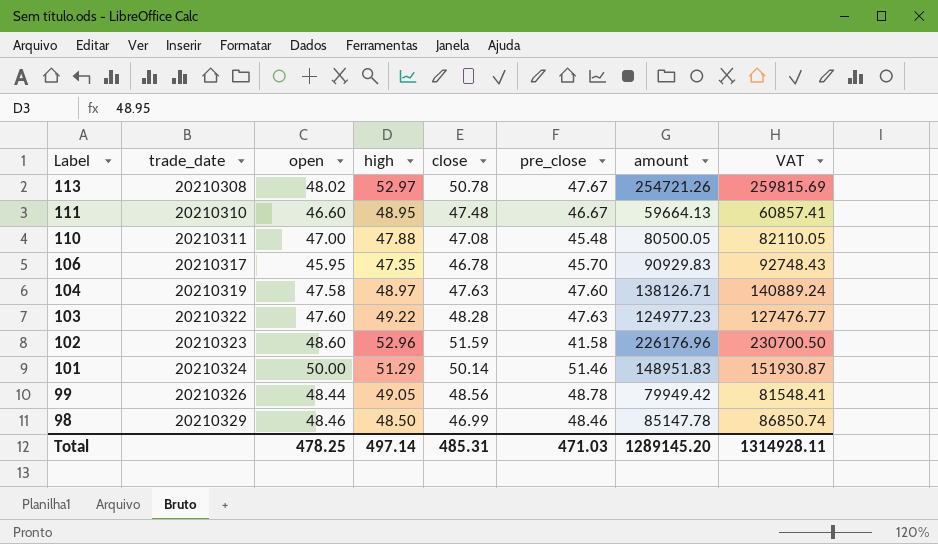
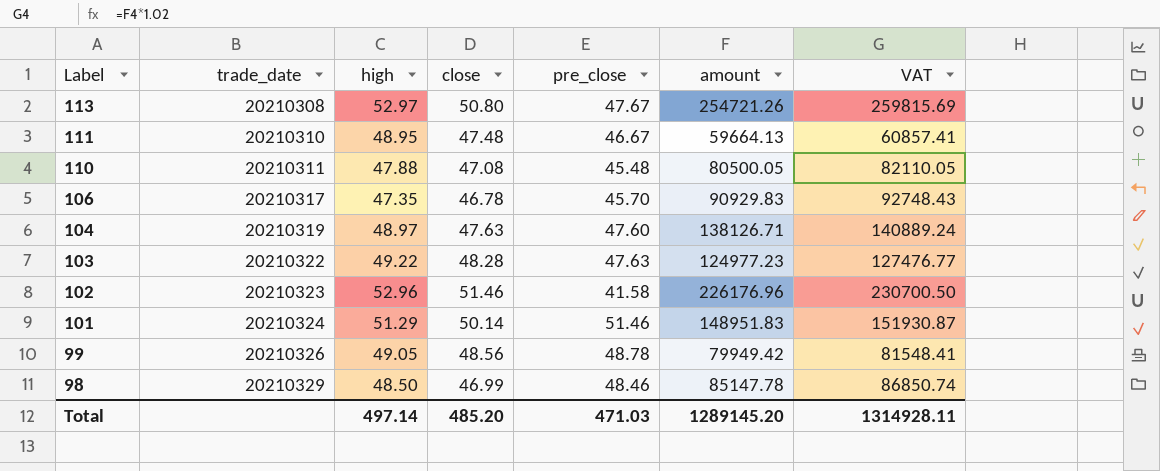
column open | position: 3 -> none
113 | close: 50.78 -> 50.80
102 | close: 51.59 -> 51.46
Total | close: 485.31 -> 485.20

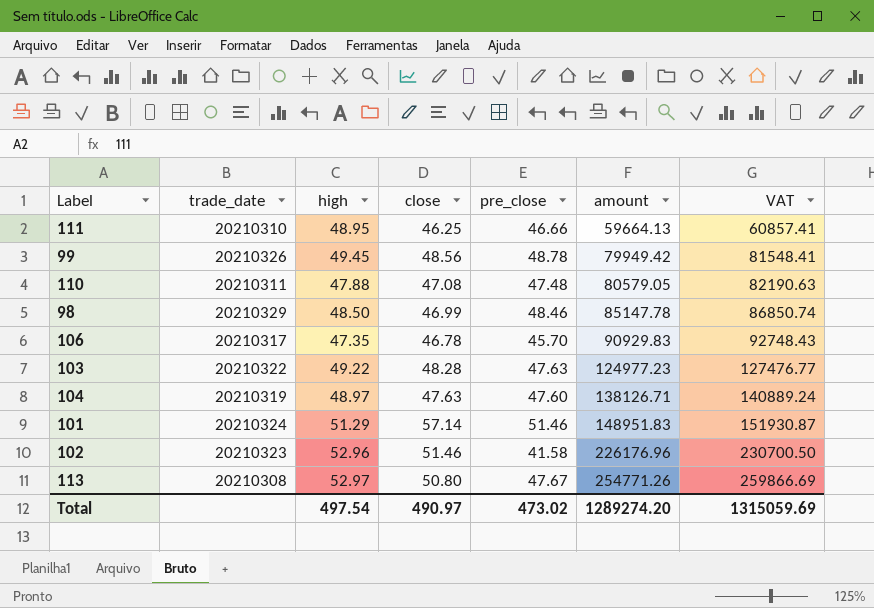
row order: Label descending -> amount ascending
111 | close: 47.48 -> 46.25
111 | pre_close: 46.67 -> 46.66
99 | high: 49.05 -> 49.45
110 | pre_close: 45.48 -> 47.48
110 | amount: 80500.05 -> 80579.05
110 | VAT: 82110.05 -> 82190.63
101 | close: 50.14 -> 57.14
113 | amount: 254721.26 -> 254771.26
113 | VAT: 259815.69 -> 259866.69
Total | high: 497.14 -> 497.54
Total | close: 485.20 -> 490.97
Total | pre_close: 471.03 -> 473.02
Total | amount: 1289145.20 -> 1289274.20
Total | VAT: 1314928.11 -> 1315059.69

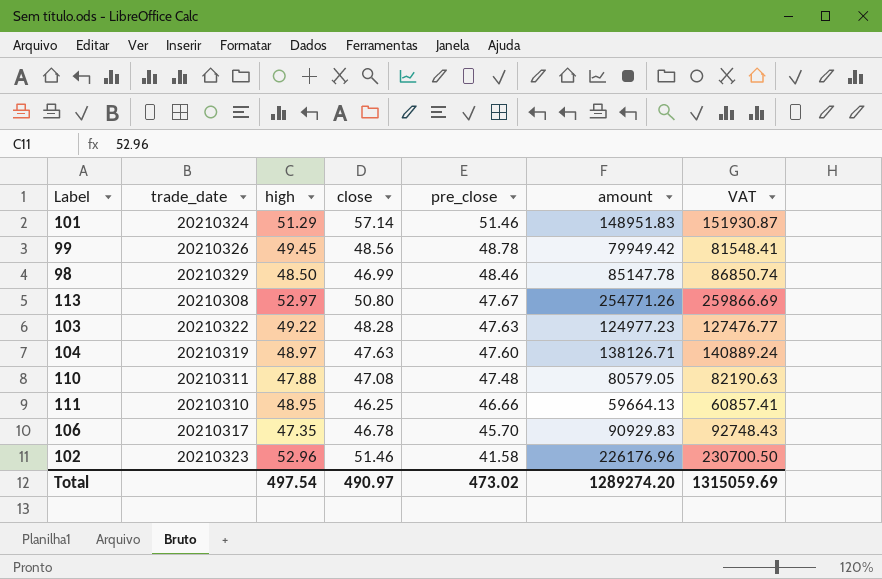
row order: amount ascending -> pre_close descending

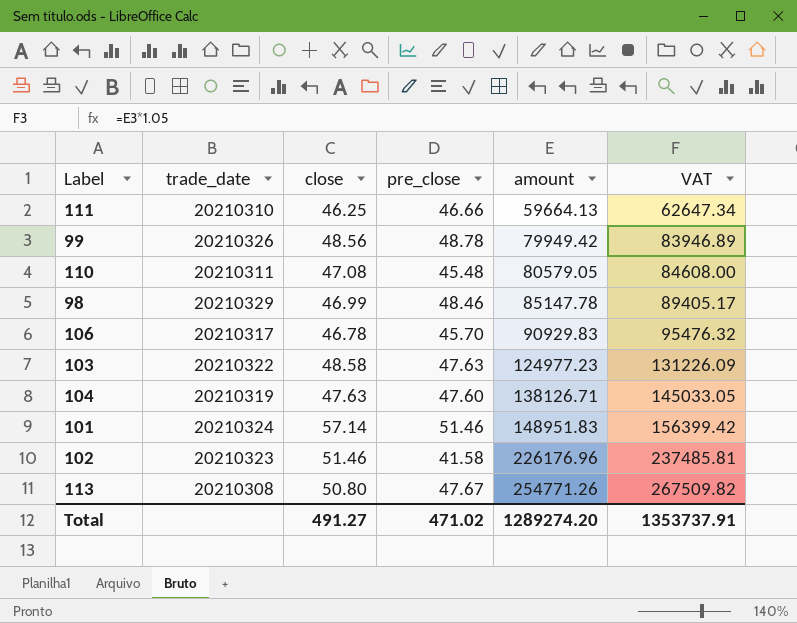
row order: pre_close descending -> amount ascending
column high | position: 3 -> none
column VAT | formula: [amount] * 1.02 -> [amount] * 1.05
110 | pre_close: 47.48 -> 45.48
103 | close: 48.28 -> 48.58
Total | close: 490.97 -> 491.27
Total | pre_close: 473.02 -> 471.02
Total | VAT: 1315059.69 -> 1353737.91

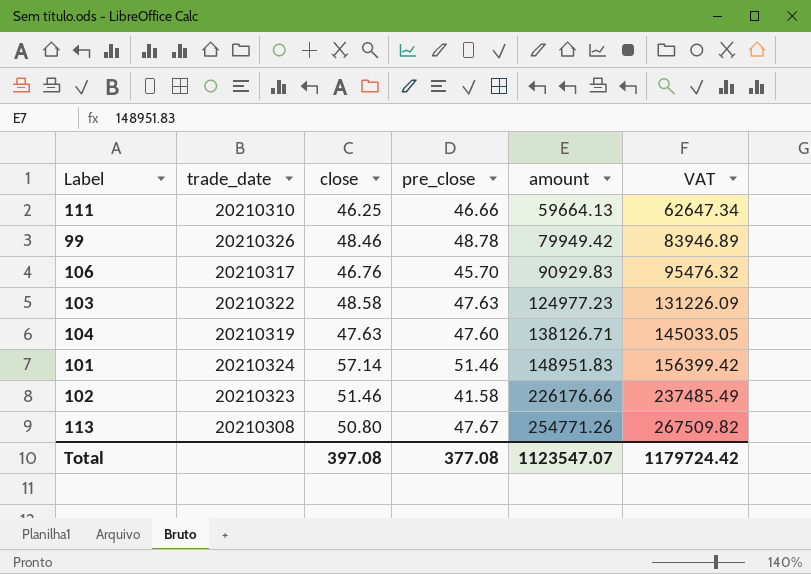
row 110: 20210311 | 47.08 | 45.48 | 80579.05 | 84608.00 -> none
row 98: 20210329 | 46.99 | 48.46 | 85147.78 | 89405.17 -> none
99 | close: 48.56 -> 48.46
106 | close: 46.78 -> 46.76
102 | amount: 226176.96 -> 226176.66
102 | VAT: 237485.81 -> 237485.49
Total | close: 491.27 -> 397.08
Total | pre_close: 471.02 -> 377.08
Total | amount: 1289274.20 -> 1123547.07
Total | VAT: 1353737.91 -> 1179724.42

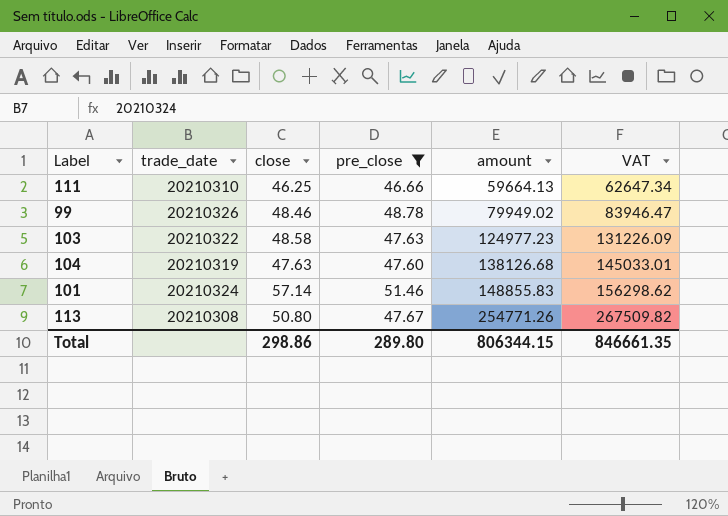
filter: none -> pre_close >= 46.66
99 | amount: 79949.42 -> 79949.02
99 | VAT: 83946.89 -> 83946.47
104 | amount: 138126.71 -> 138126.68
104 | VAT: 145033.05 -> 145033.01
101 | amount: 148951.83 -> 148855.83
101 | VAT: 156399.42 -> 156298.62
Total | close: 397.08 -> 298.86
Total | pre_close: 377.08 -> 289.80
Total | amount: 1123547.07 -> 806344.15
Total | VAT: 1179724.42 -> 846661.35

